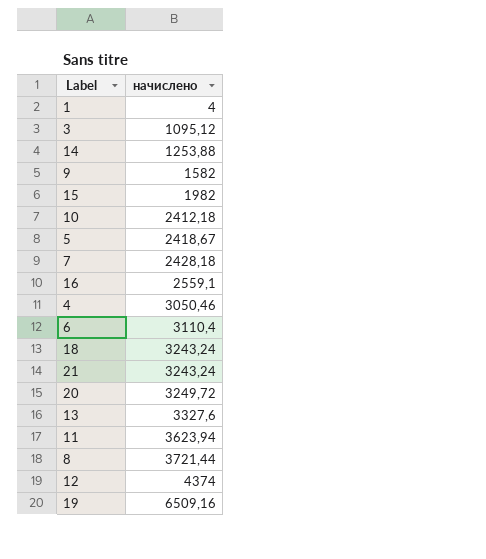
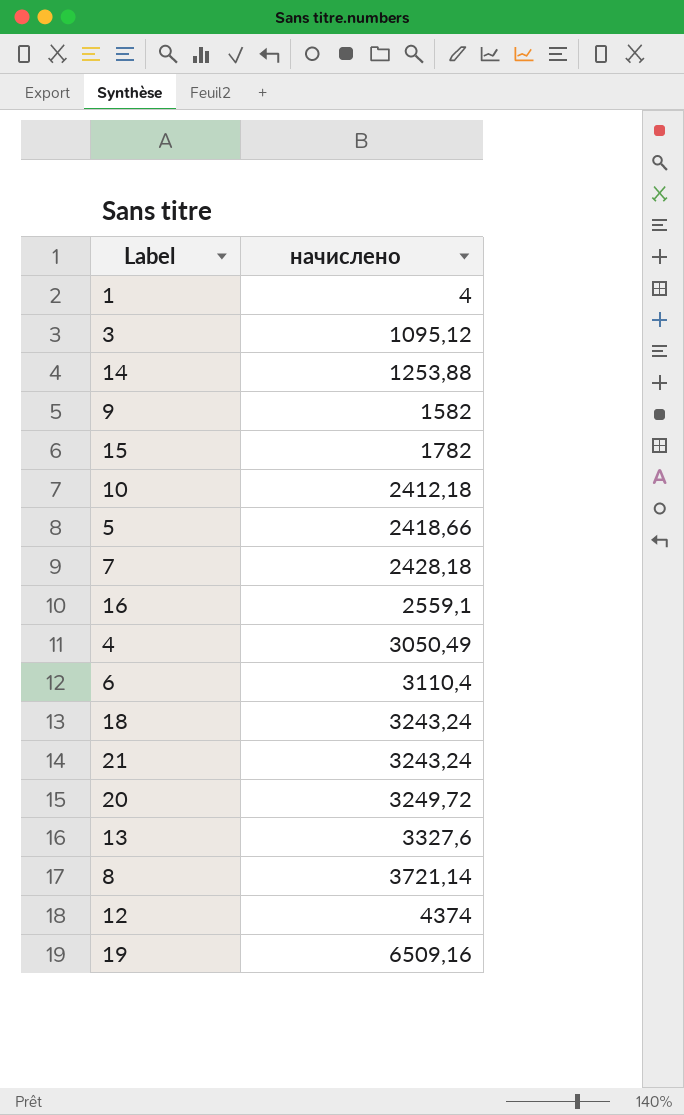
row 11: 3623,94 -> none
15 | начислено: 1982 -> 1782
5 | начислено: 2418,67 -> 2418,66
4 | начислено: 3050,46 -> 3050,49
8 | начислено: 3721,44 -> 3721,14

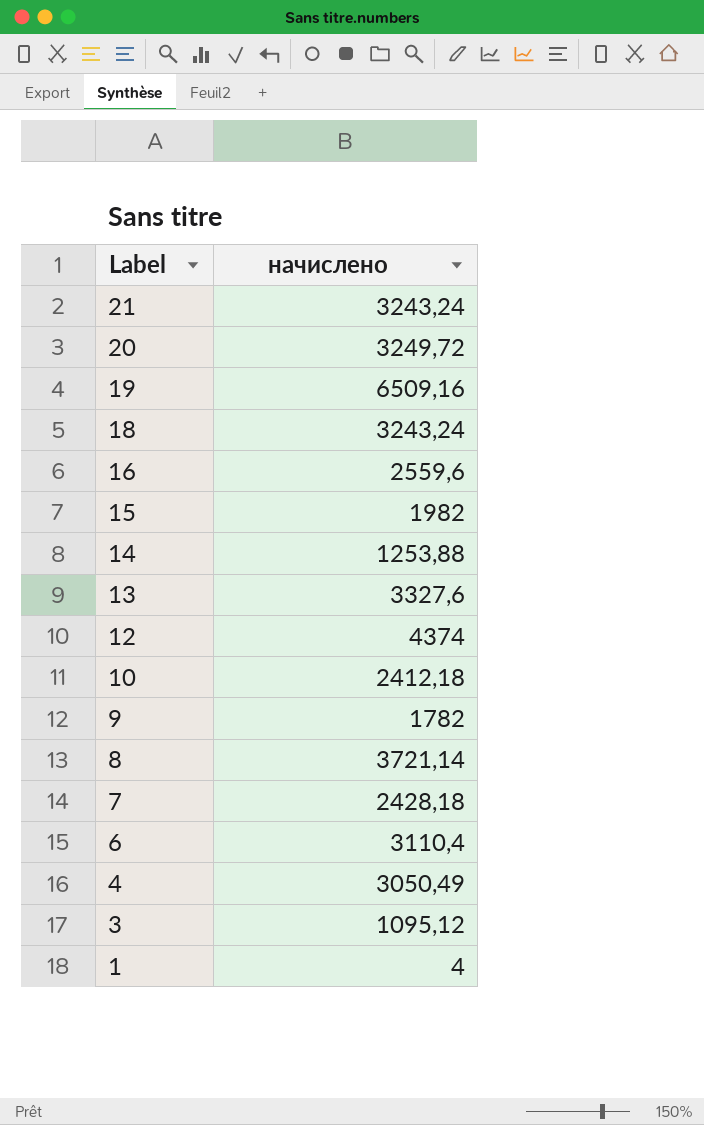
row order: начислено ascending -> Label descending
row 5: 2418,66 -> none
16 | начислено: 2559,1 -> 2559,6
15 | начислено: 1782 -> 1982
9 | начислено: 1582 -> 1782

